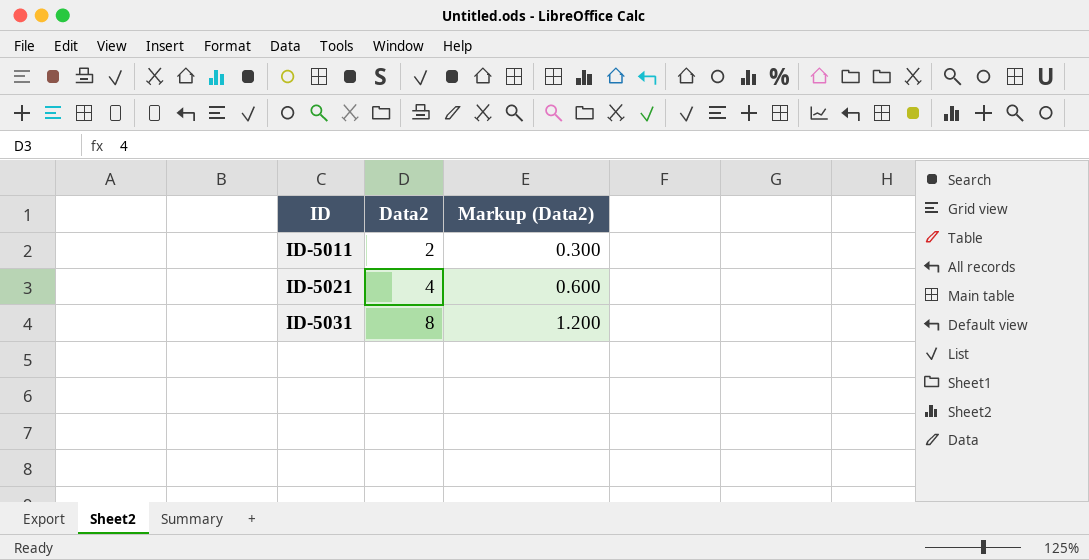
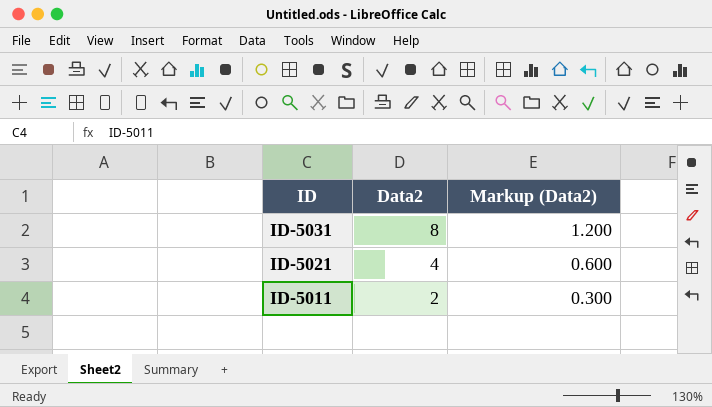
row order: ID ascending -> ID descending

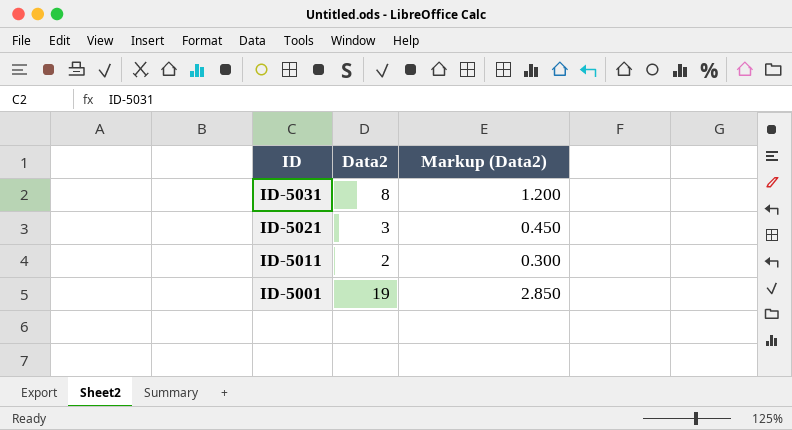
ID-5021 | Data2: 4 -> 3
ID-5021 | Markup (Data2): 0.600 -> 0.450
row ID-5001: none -> 19 | 2.850

